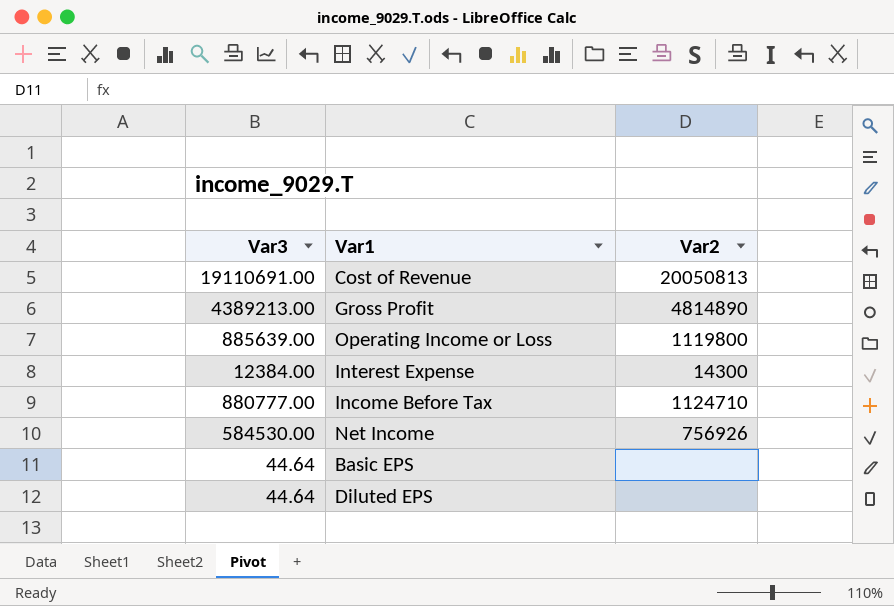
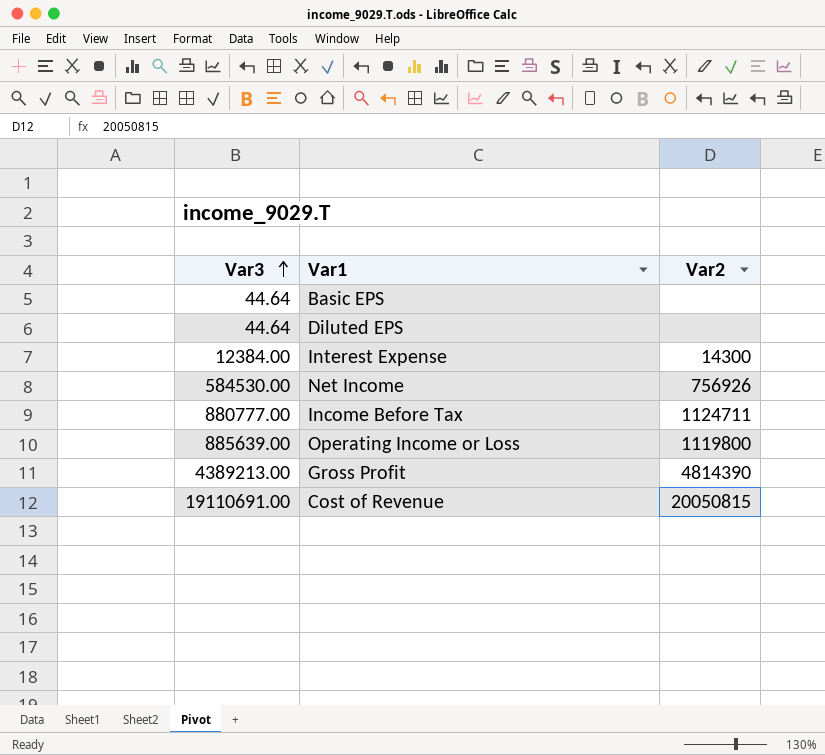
row order: none -> Var3 ascending
Income Before Tax | Var2: 1124710 -> 1124711
Gross Profit | Var2: 4814890 -> 4814390
Cost of Revenue | Var2: 20050813 -> 20050815

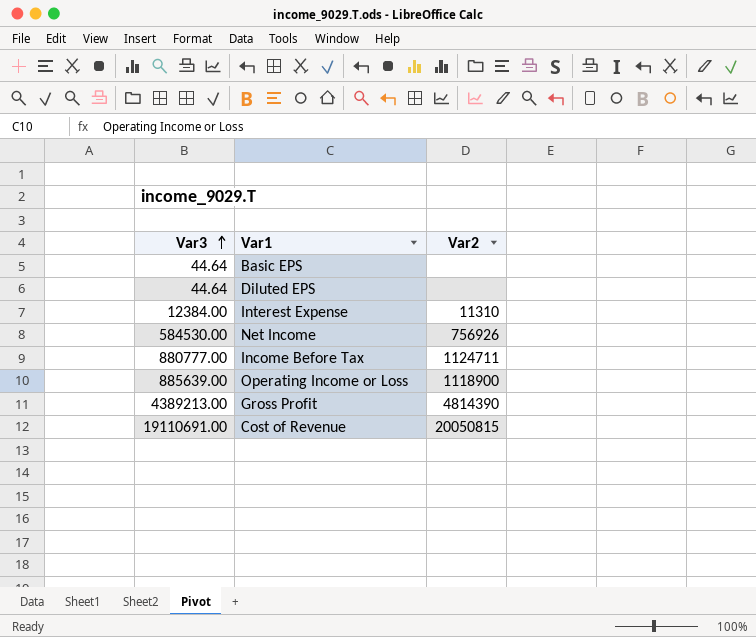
Interest Expense | Var2: 14300 -> 11310
Operating Income or Loss | Var2: 1119800 -> 1118900

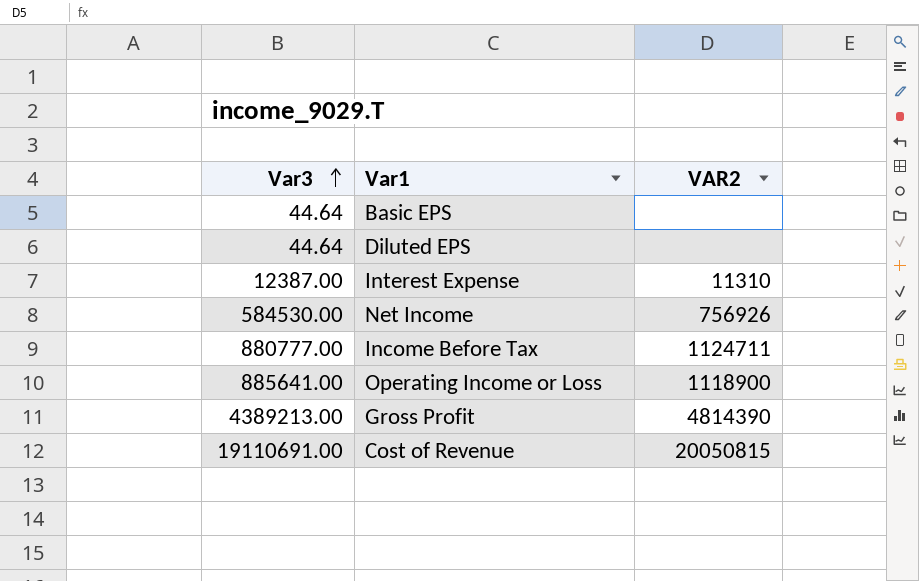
column name: Var2 -> VAR2
Interest Expense | Var3: 12384.00 -> 12387.00
Operating Income or Loss | Var3: 885639.00 -> 885641.00

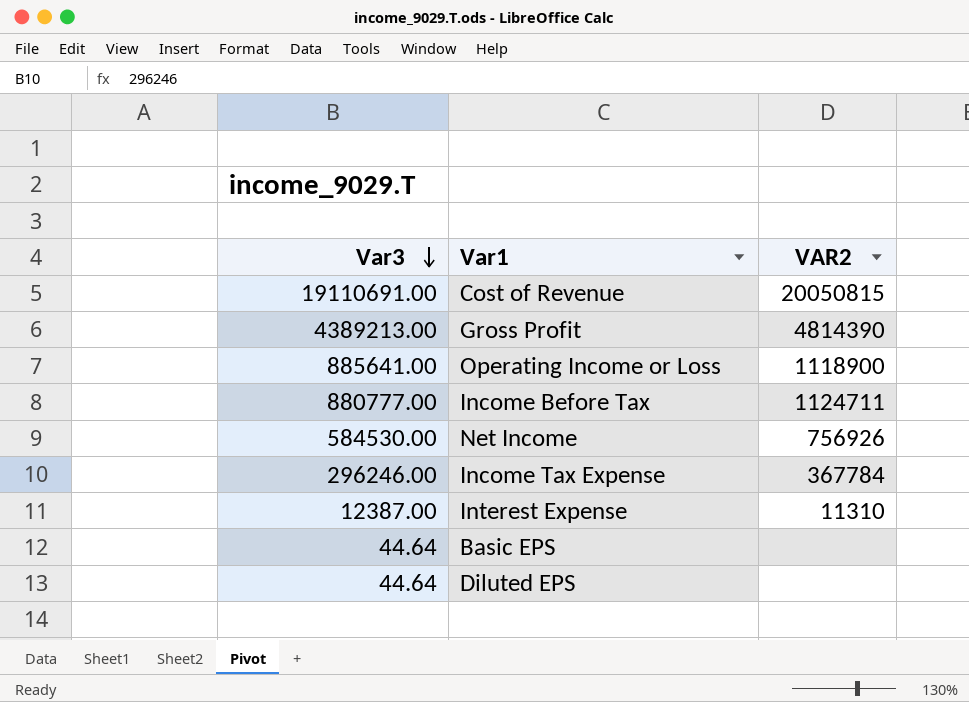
row order: Var3 ascending -> Var3 descending
row Income Tax Expense: none -> 296246.00 | 367784

